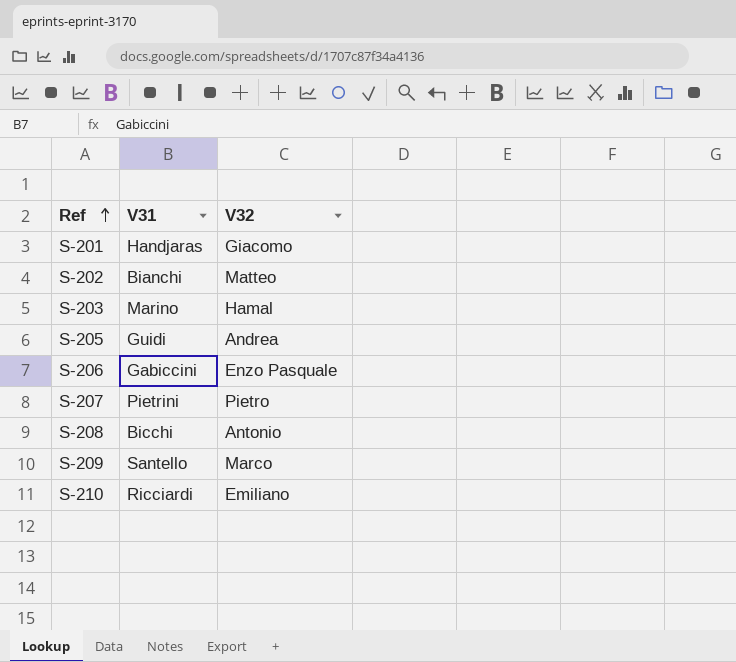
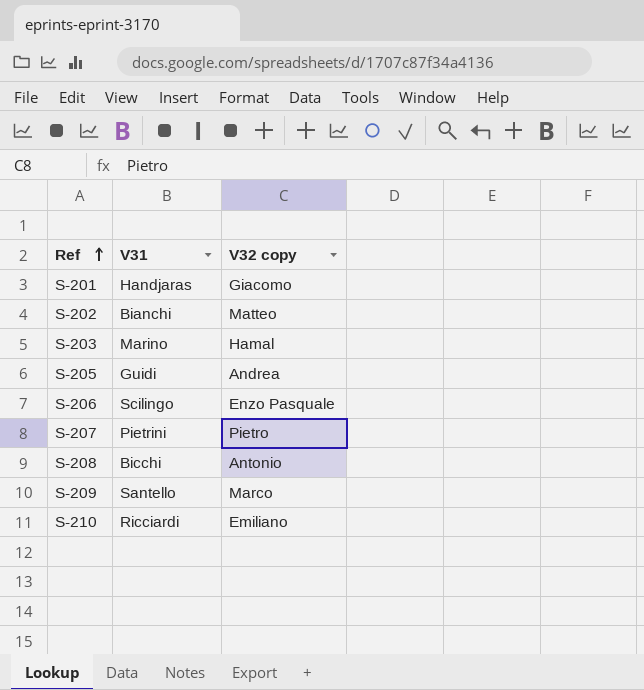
column name: V32 -> V32 copy
S-206 | V31: Gabiccini -> Scilingo

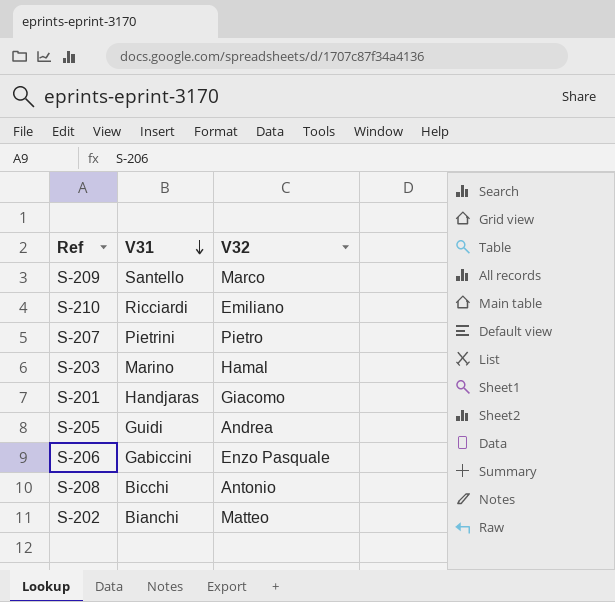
row order: Ref ascending -> V31 descending
column name: V32 copy -> V32
S-206 | V31: Scilingo -> Gabiccini

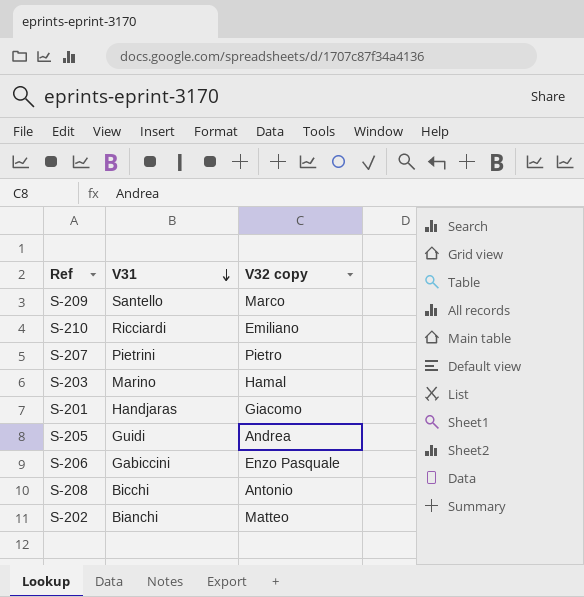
column name: V32 -> V32 copy

